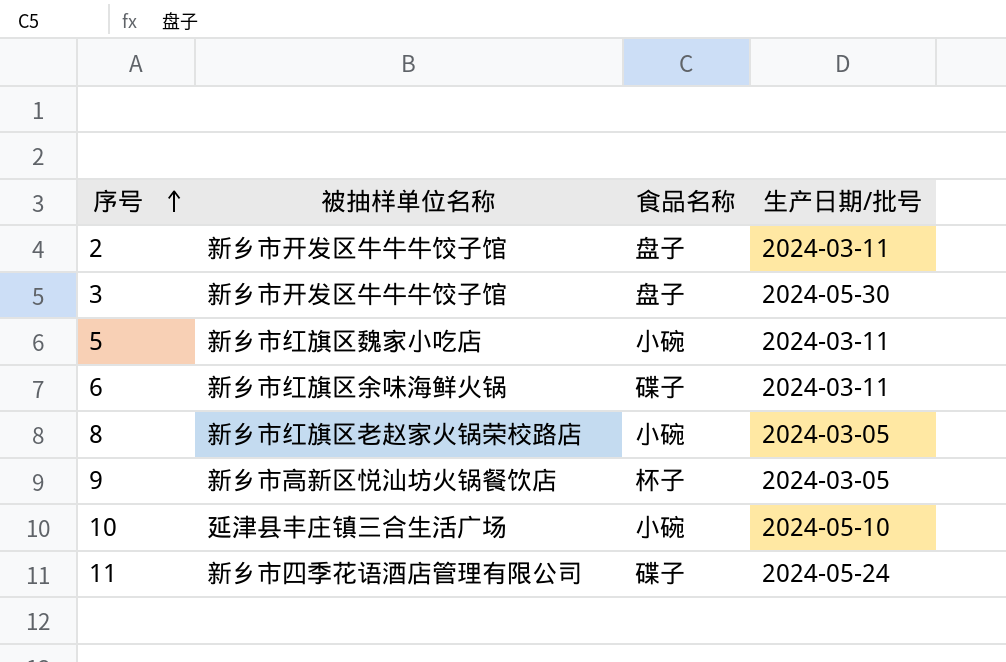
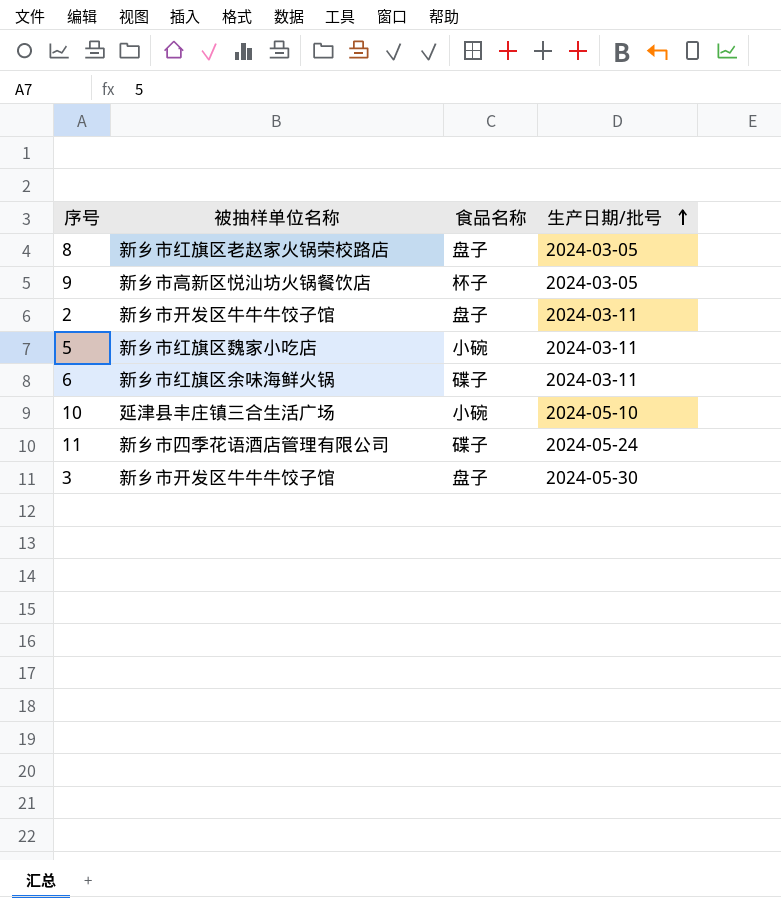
row order: 序号 ascending -> 生产日期/批号 ascending
8 | 食品名称: 小碗 -> 盘子

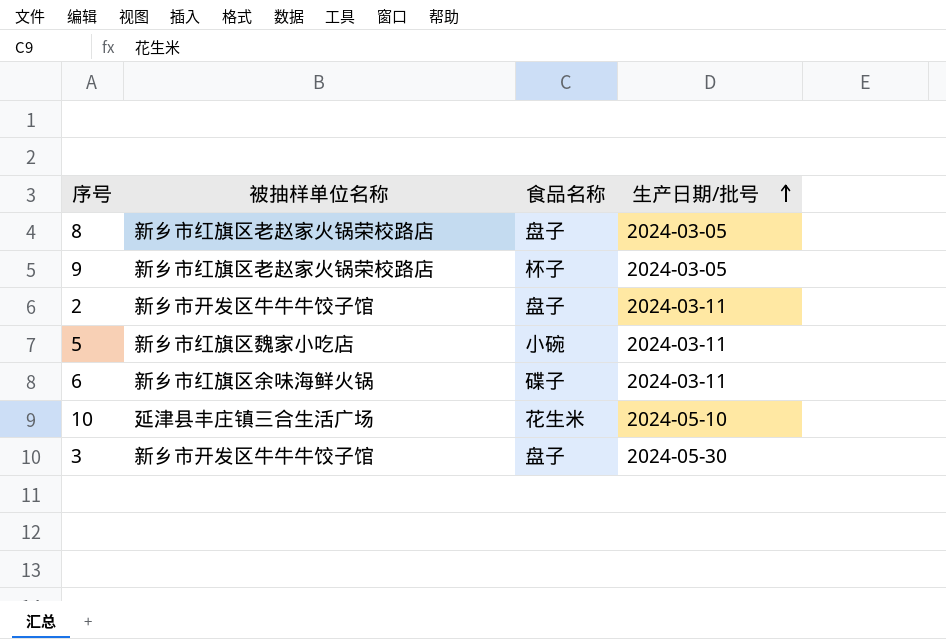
row 11: 新乡市四季花语酒店管理有限公司 | 碟子 | 2024-05-24 -> none
9 | 被抽样单位名称: 新乡市高新区悦汕坊火锅餐饮店 -> 新乡市红旗区老赵家火锅荣校路店
10 | 食品名称: 小碗 -> 花生米

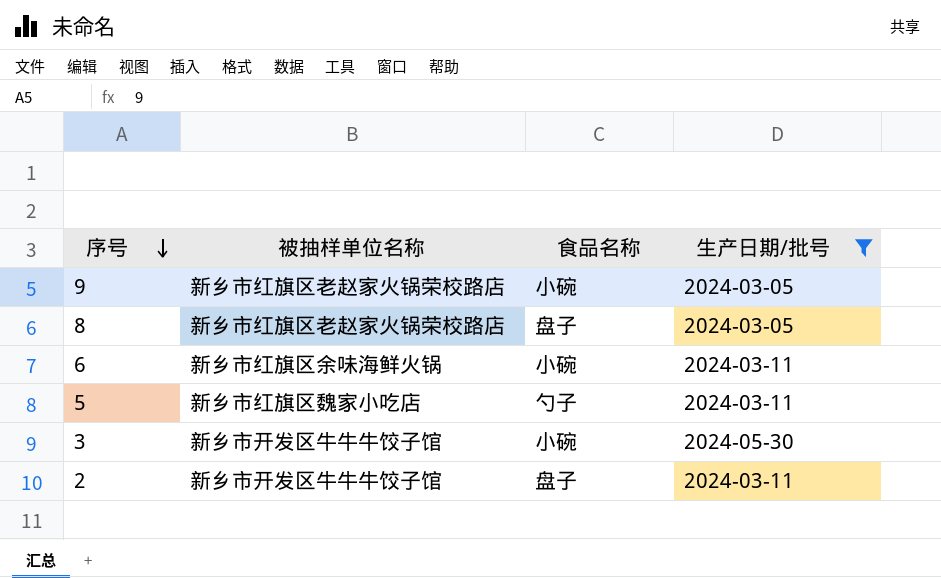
filter: none -> 生产日期/批号 != 2024-05-10
row order: 生产日期/批号 ascending -> 序号 descending
9 | 食品名称: 杯子 -> 小碗
6 | 食品名称: 碟子 -> 小碗
5 | 食品名称: 小碗 -> 勺子
3 | 食品名称: 盘子 -> 小碗

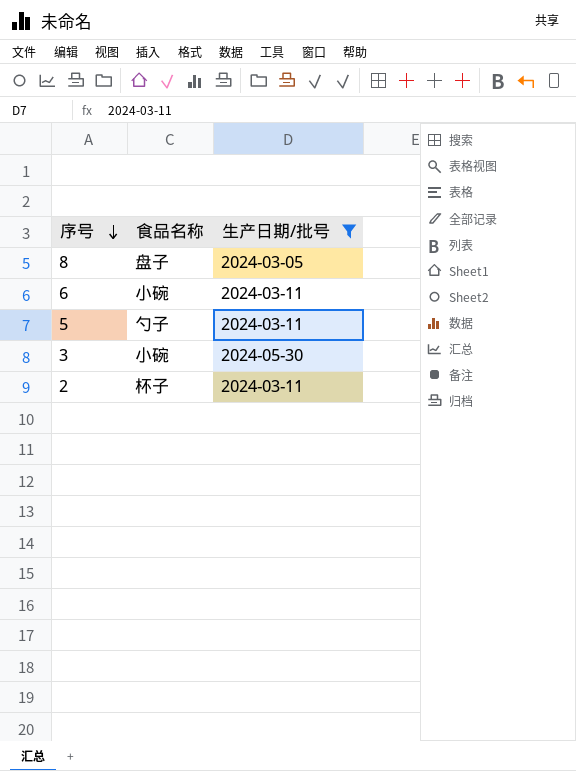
column 被抽样单位名称 | position: 2 -> none
row 9: 新乡市红旗区老赵家火锅荣校路店 | 小碗 | 2024-03-05 -> none
2 | 食品名称: 盘子 -> 杯子

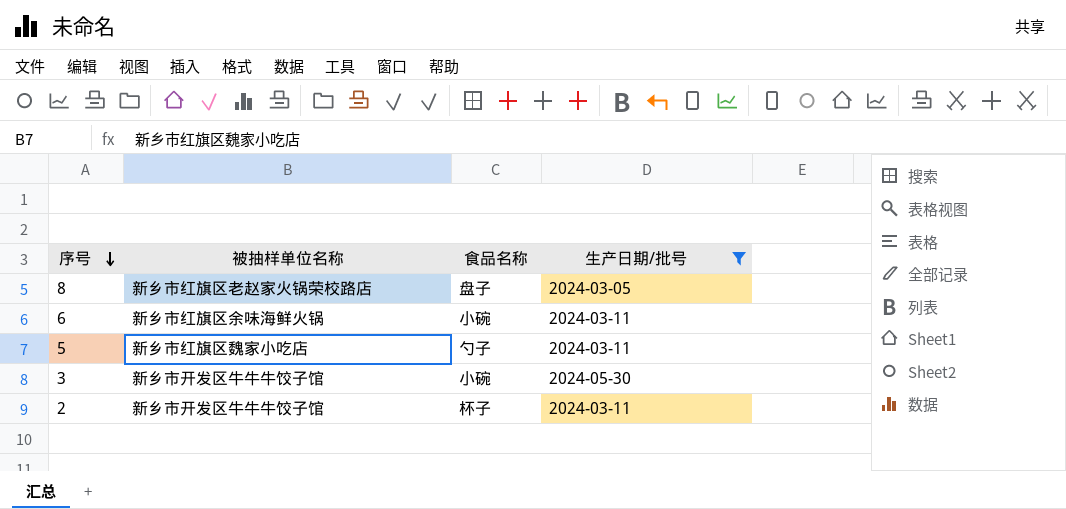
column 被抽样单位名称 | position: none -> 2

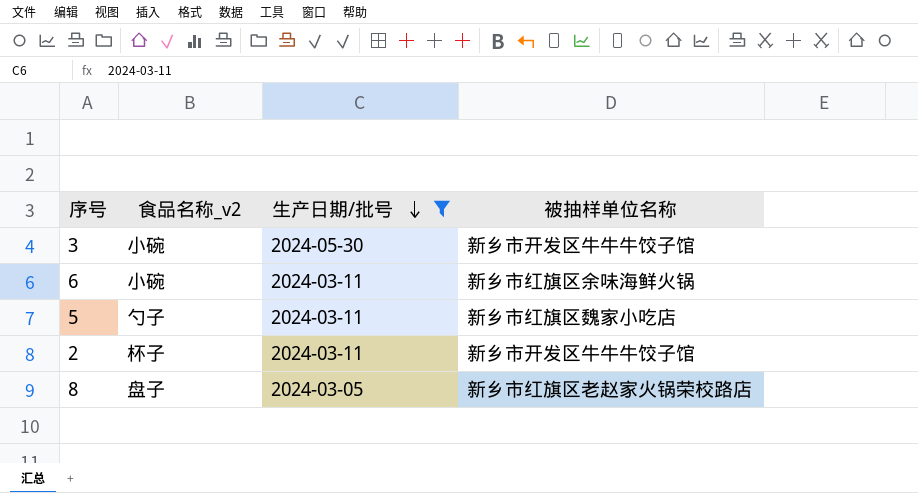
row order: 序号 descending -> 生产日期/批号 descending
column name: 食品名称 -> 食品名称_v2
column 被抽样单位名称 | position: 2 -> 4

